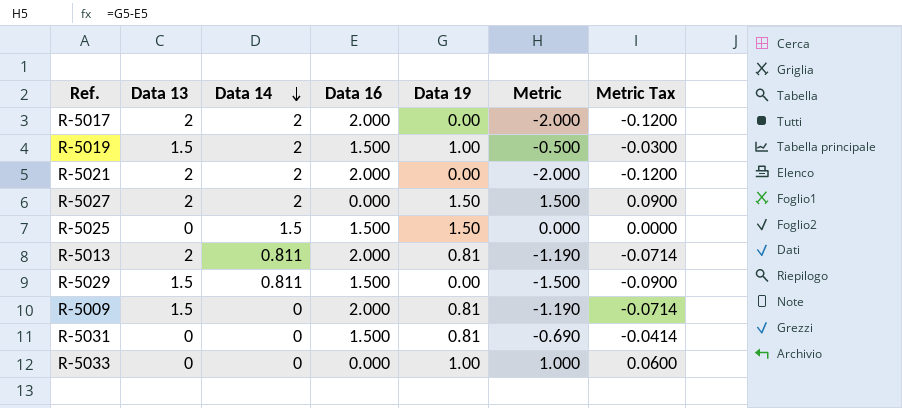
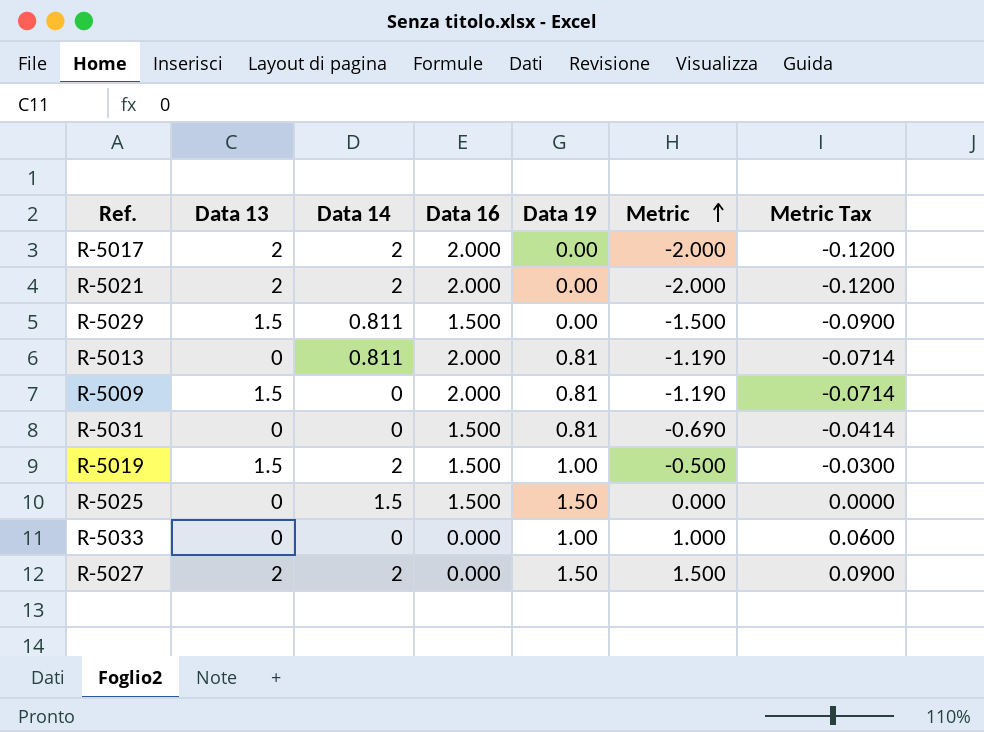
row order: Data 14 descending -> Metric ascending
R-5013 | Data 13: 2 -> 0

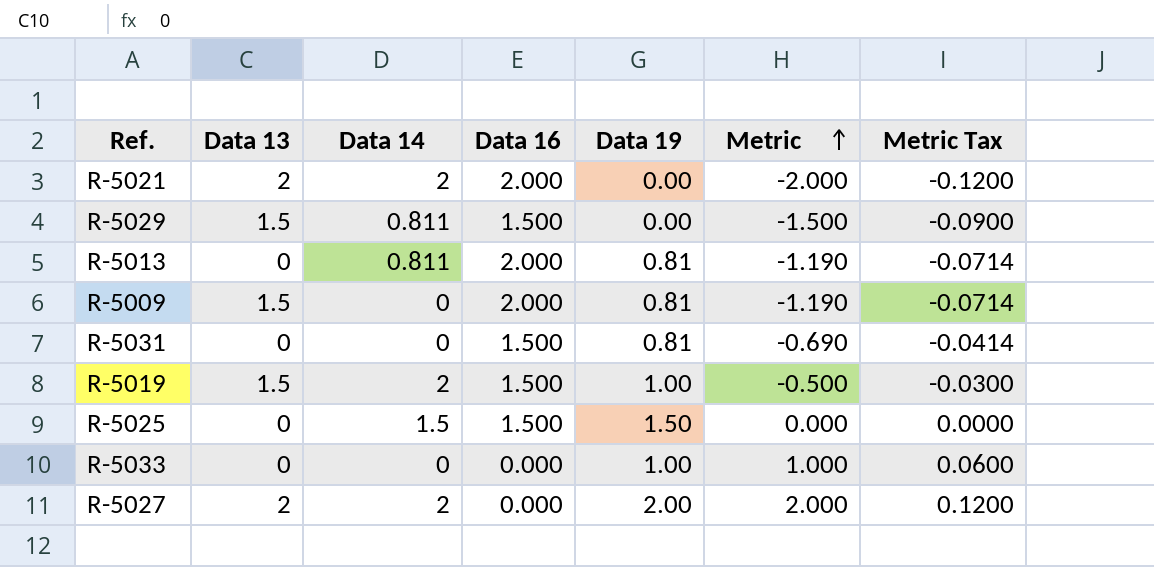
row R-5017: 2 | 2 | 2.000 | 0.00 | -2.000 | -0.1200 -> none
R-5027 | Data 19: 1.50 -> 2.00
R-5027 | Metric: 1.500 -> 2.000
R-5027 | Metric Tax: 0.0900 -> 0.1200

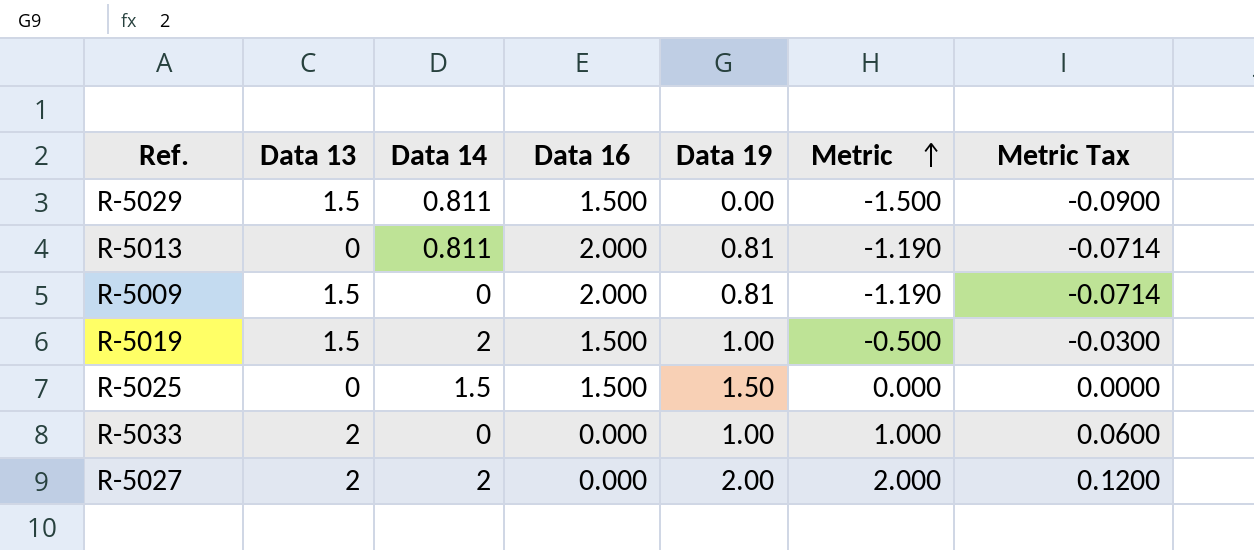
row R-5021: 2 | 2 | 2.000 | 0.00 | -2.000 | -0.1200 -> none
row R-5031: 0 | 0 | 1.500 | 0.81 | -0.690 | -0.0414 -> none
R-5033 | Data 13: 0 -> 2

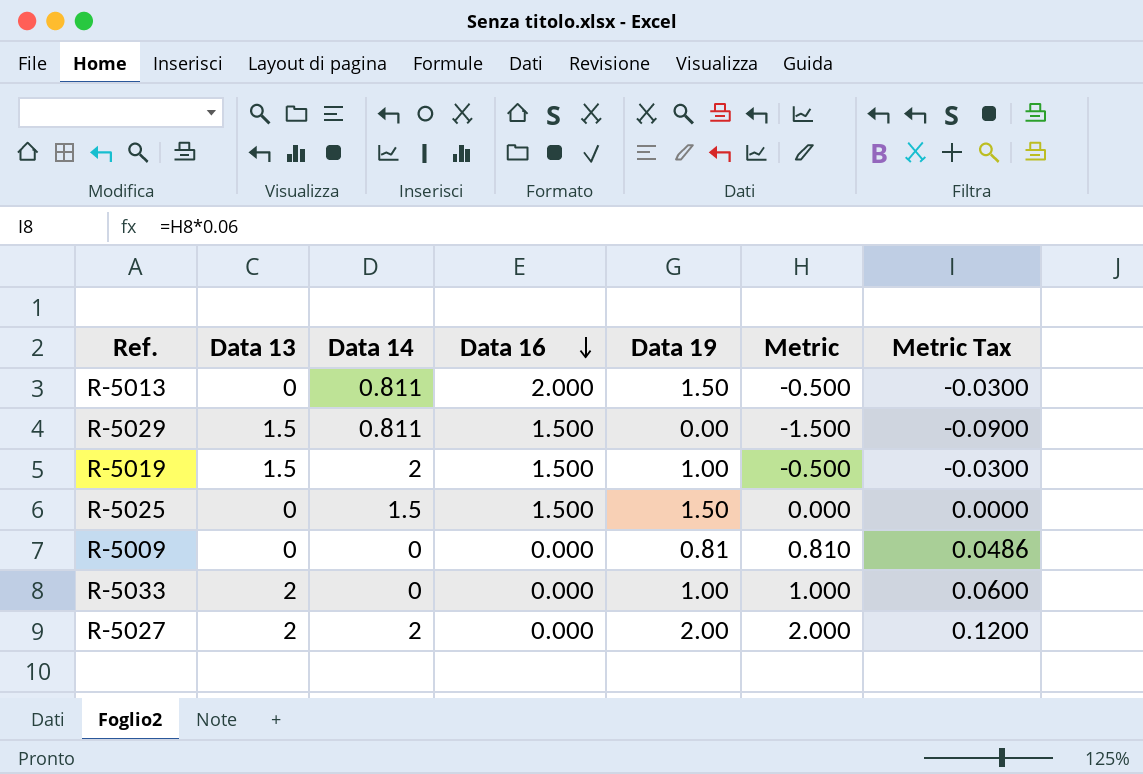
row order: Metric ascending -> Data 16 descending
R-5013 | Data 19: 0.81 -> 1.50
R-5013 | Metric: -1.190 -> -0.500
R-5013 | Metric Tax: -0.0714 -> -0.0300
R-5009 | Data 13: 1.5 -> 0
R-5009 | Data 16: 2.000 -> 0.000
R-5009 | Metric: -1.190 -> 0.810
R-5009 | Metric Tax: -0.0714 -> 0.0486

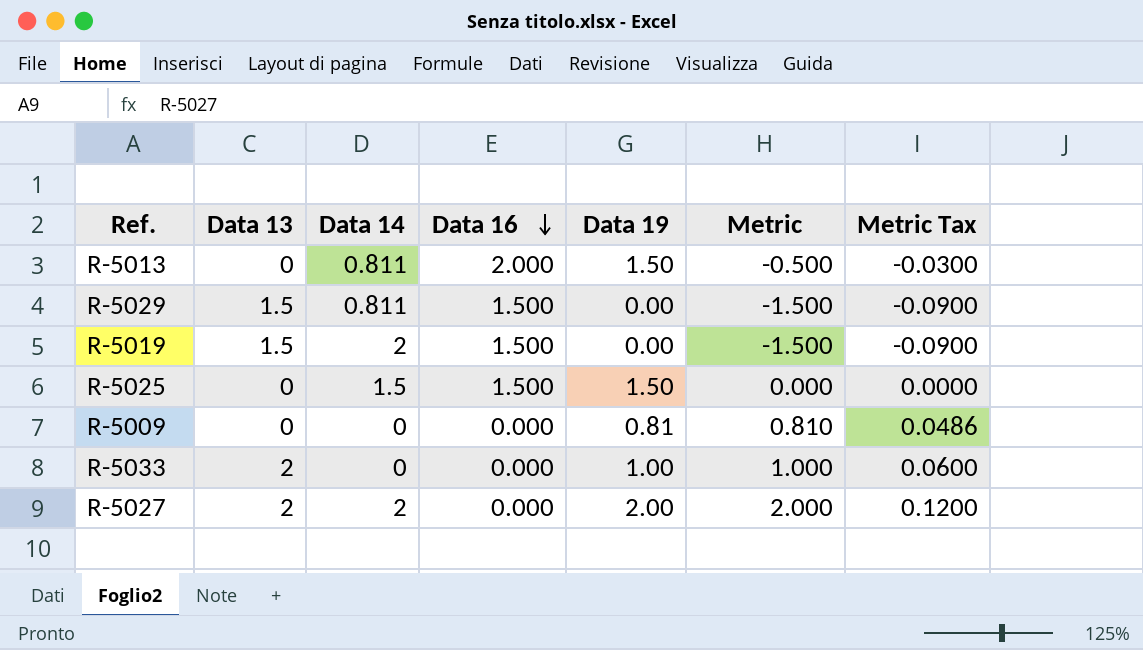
R-5019 | Data 19: 1.00 -> 0.00
R-5019 | Metric: -0.500 -> -1.500
R-5019 | Metric Tax: -0.0300 -> -0.0900

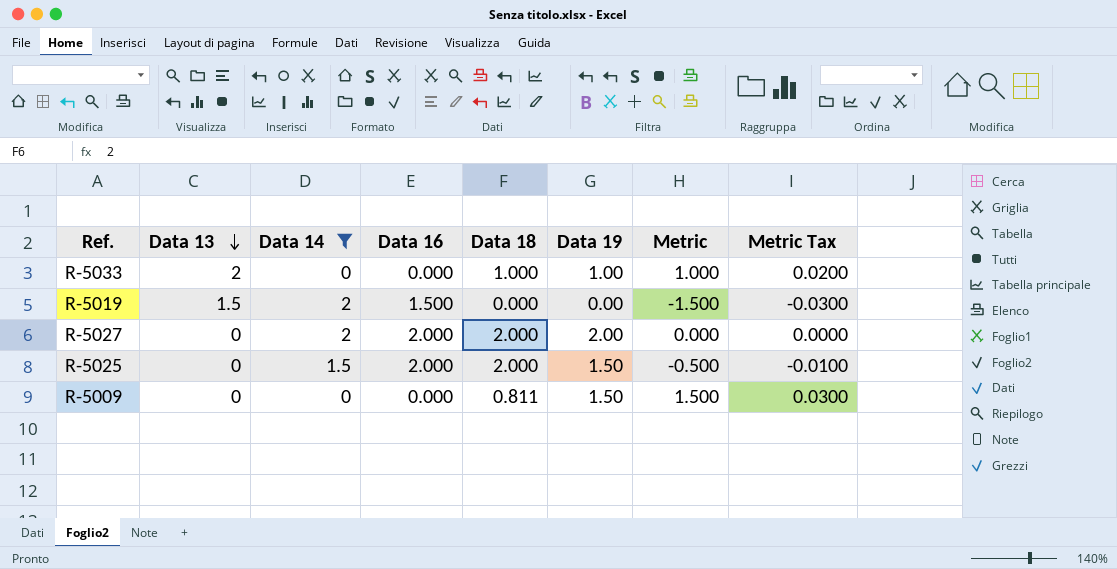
filter: none -> Data 14 != 0.811
row order: Data 16 descending -> Data 13 descending
column Data 18 | position: none -> 5
column Metric Tax | formula: [Metric] * 0.06 -> [Metric] * 0.02
R-5027 | Data 13: 2 -> 0
R-5027 | Data 16: 0.000 -> 2.000
R-5027 | Metric: 2.000 -> 0.000
R-5025 | Data 16: 1.500 -> 2.000
R-5025 | Metric: 0.000 -> -0.500
R-5009 | Data 19: 0.81 -> 1.50
R-5009 | Metric: 0.810 -> 1.500

